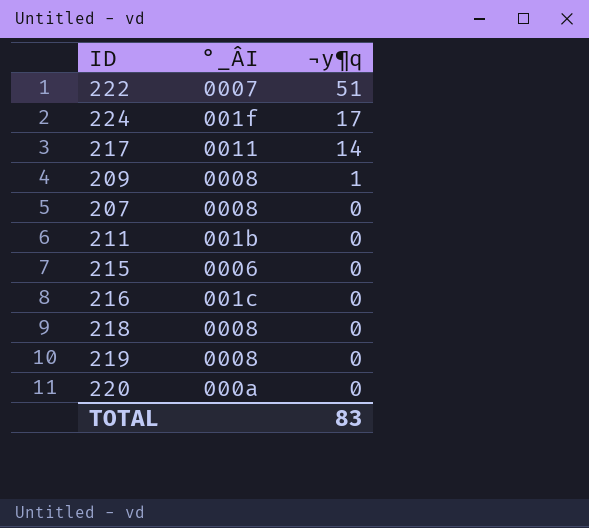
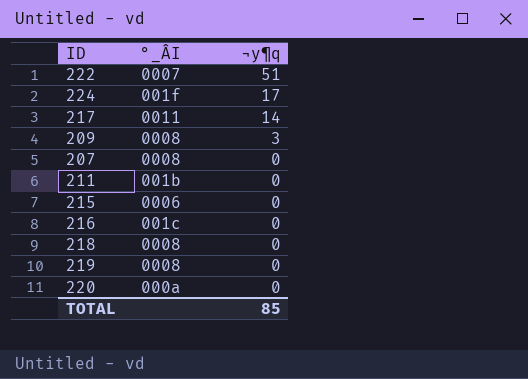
209 | ¬y¶q: 1 -> 3
TOTAL | ¬y¶q: 83 -> 85

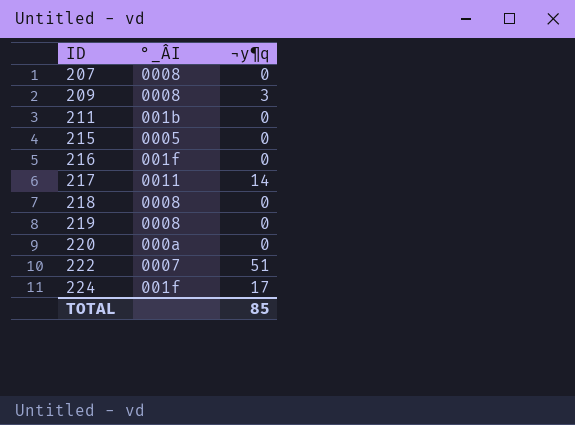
row order: ¬y¶q descending -> ID ascending
215 | °_ÂI: 0006 -> 0005
216 | °_ÂI: 001c -> 001f

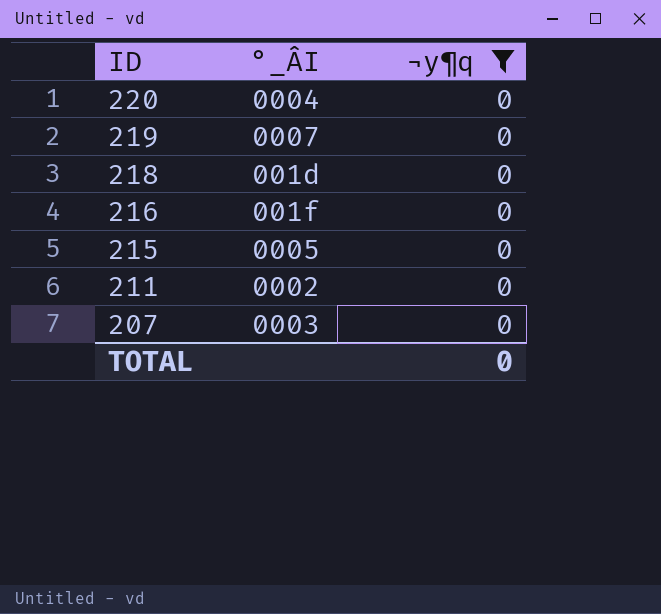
filter: none -> ¬y¶q = 0
row order: ID ascending -> ID descending
220 | °_ÂI: 000a -> 0004
219 | °_ÂI: 0008 -> 0007
218 | °_ÂI: 0008 -> 001d
211 | °_ÂI: 001b -> 0002
207 | °_ÂI: 0008 -> 0003
TOTAL | ¬y¶q: 85 -> 0

